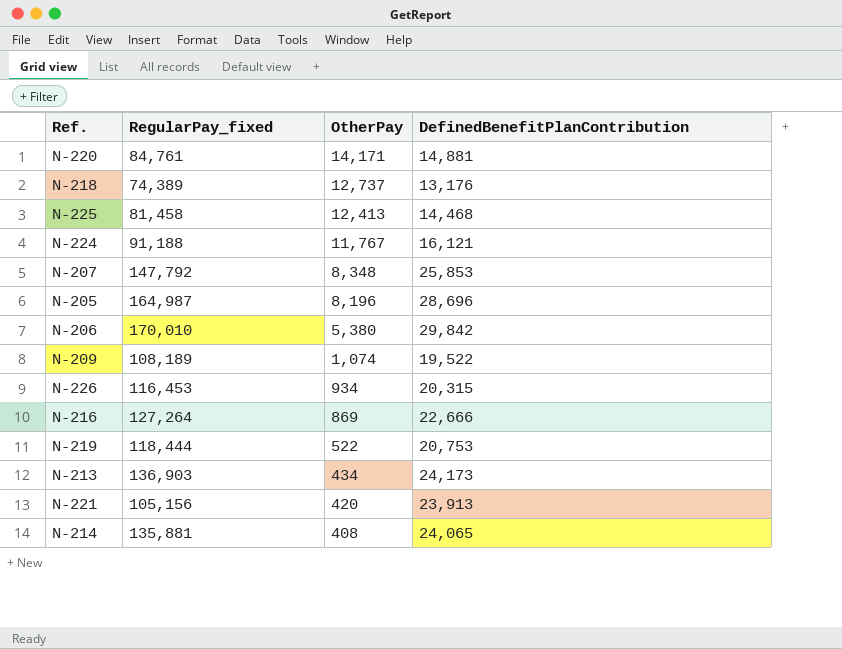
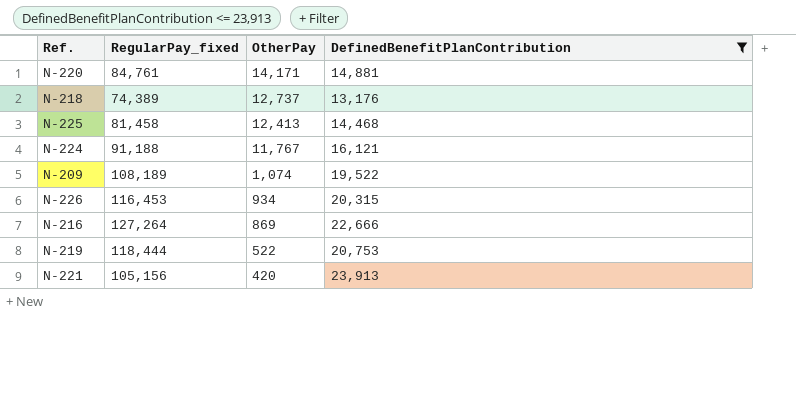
filter: none -> DefinedBenefitPlanContribution <= 23,913

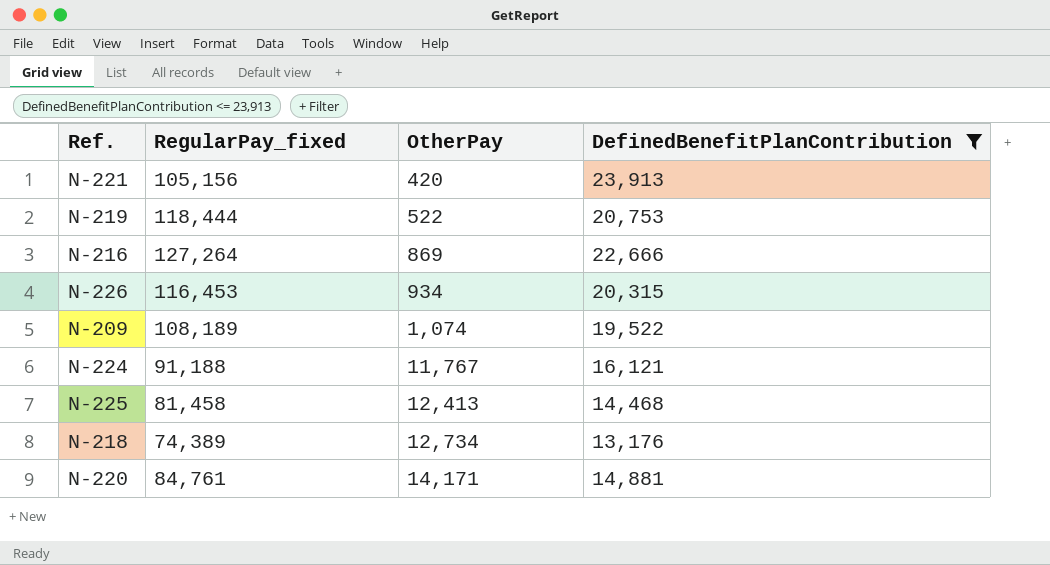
row order: OtherPay descending -> OtherPay ascending
N-218 | OtherPay: 12,737 -> 12,734

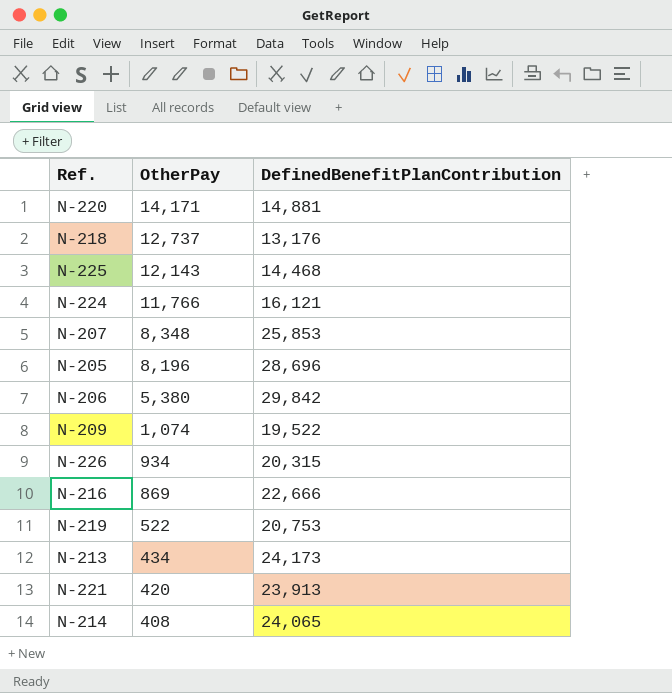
filter: DefinedBenefitPlanContribution <= 23,913 -> none
row order: OtherPay ascending -> OtherPay descending
column RegularPay_fixed | position: 2 -> none
N-218 | OtherPay: 12,734 -> 12,737
N-225 | OtherPay: 12,413 -> 12,143
N-224 | OtherPay: 11,767 -> 11,766

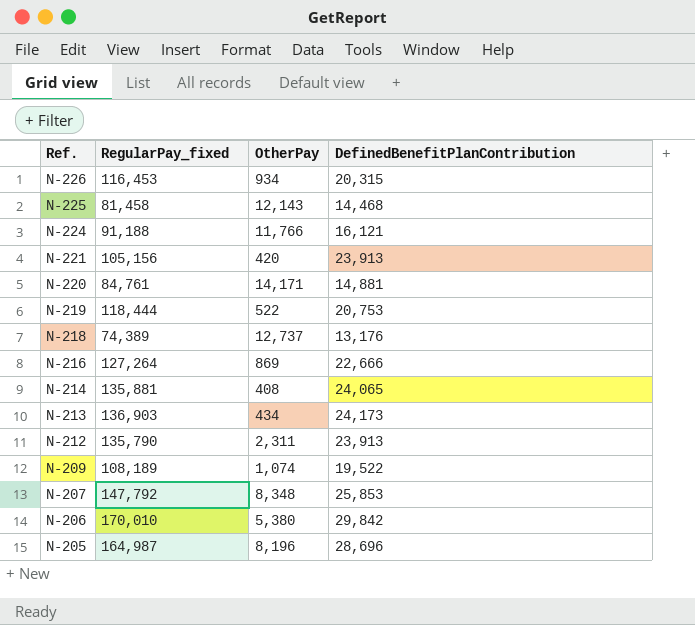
row order: OtherPay descending -> Ref. descending
column RegularPay_fixed | position: none -> 2
row N-212: none -> 135,790 | 2,311 | 23,913

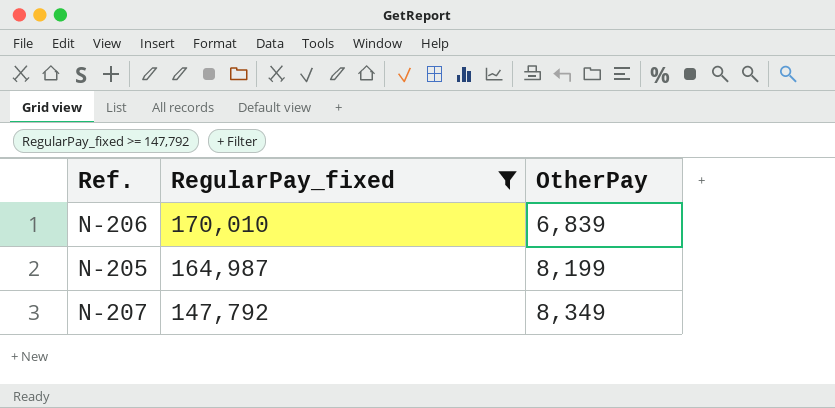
filter: none -> RegularPay_fixed >= 147,792
row order: Ref. descending -> RegularPay_fixed descending
column DefinedBenefitPlanContribution | position: 4 -> none
N-206 | OtherPay: 5,380 -> 6,839
N-205 | OtherPay: 8,196 -> 8,199
N-207 | OtherPay: 8,348 -> 8,349

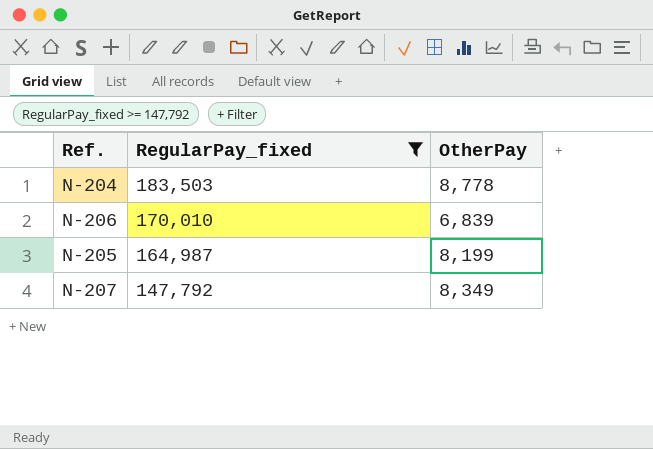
row N-204: none -> 183,503 | 8,778

